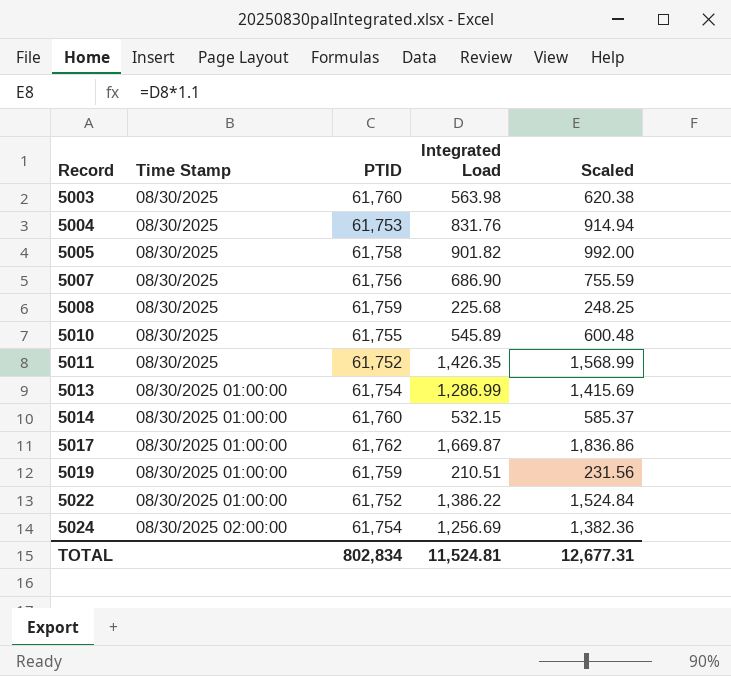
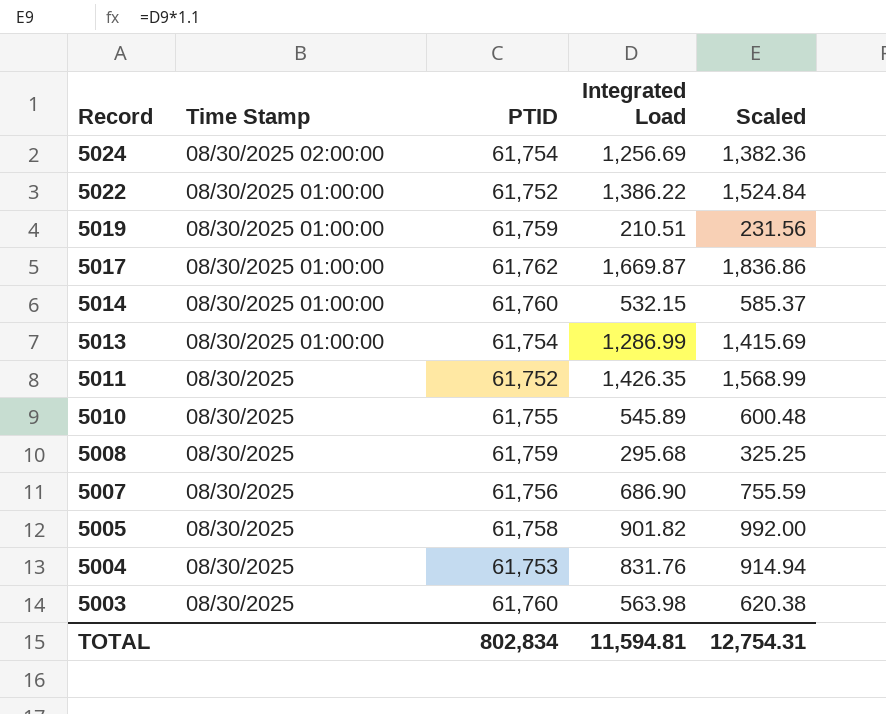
row order: Record ascending -> Record descending
5008 | Integrated Load: 225.68 -> 295.68
5008 | Scaled: 248.25 -> 325.25
TOTAL | Integrated Load: 11,524.81 -> 11,594.81
TOTAL | Scaled: 12,677.31 -> 12,754.31

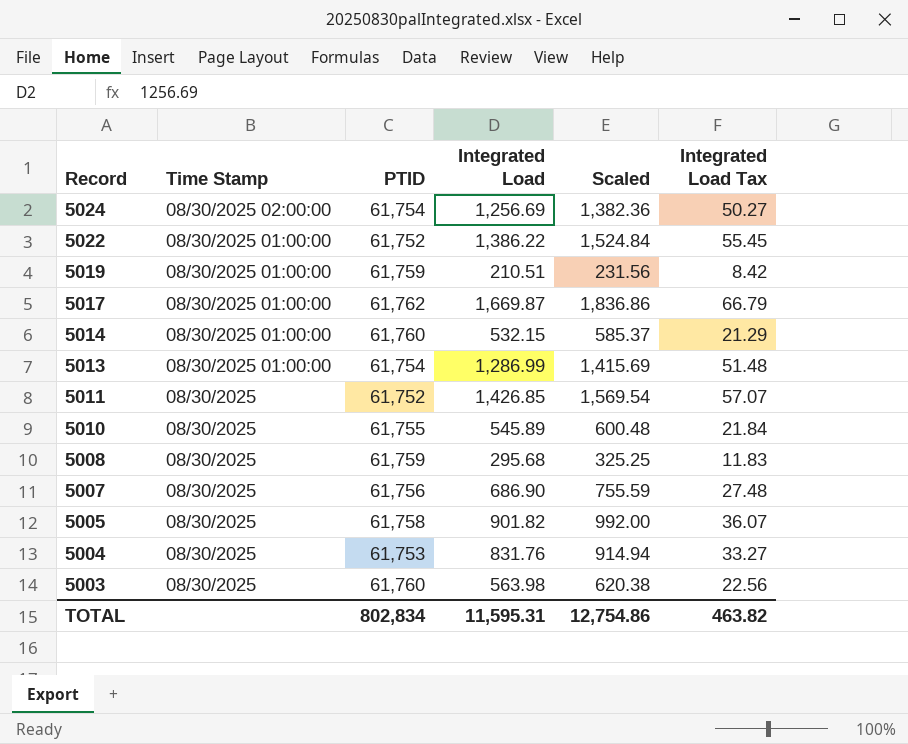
column Integrated Load Tax | formula: none -> [Integrated Load] * 0.04
5011 | Integrated Load: 1,426.35 -> 1,426.85
5011 | Scaled: 1,568.99 -> 1,569.54
TOTAL | Integrated Load: 11,594.81 -> 11,595.31
TOTAL | Scaled: 12,754.31 -> 12,754.86

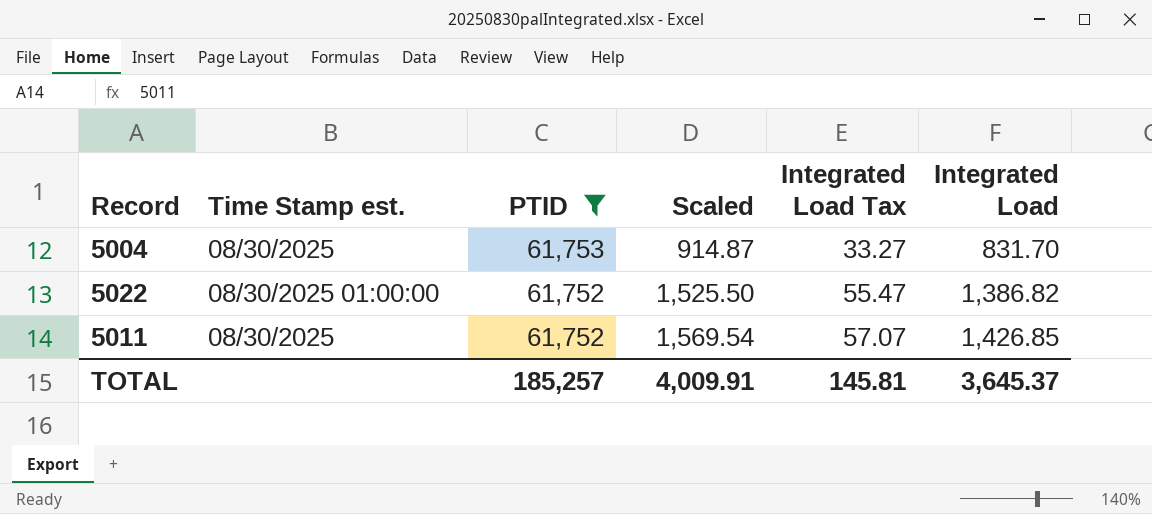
filter: none -> PTID <= 61,753
row order: Record descending -> PTID descending
column name: Time Stamp -> Time Stamp est.
column Integrated Load | position: 4 -> 6
5004 | Scaled: 914.94 -> 914.87
5004 | Integrated Load: 831.76 -> 831.70
5022 | Scaled: 1,524.84 -> 1,525.50
5022 | Integrated Load Tax: 55.45 -> 55.47
5022 | Integrated Load: 1,386.22 -> 1,386.82
TOTAL | PTID: 802,834 -> 185,257
TOTAL | Scaled: 12,754.86 -> 4,009.91
TOTAL | Integrated Load Tax: 463.82 -> 145.81
TOTAL | Integrated Load: 11,595.31 -> 3,645.37

